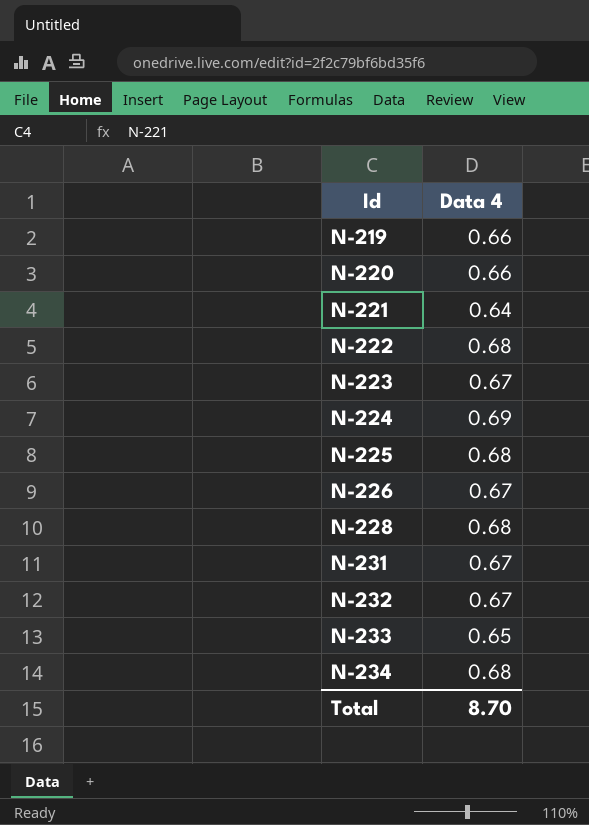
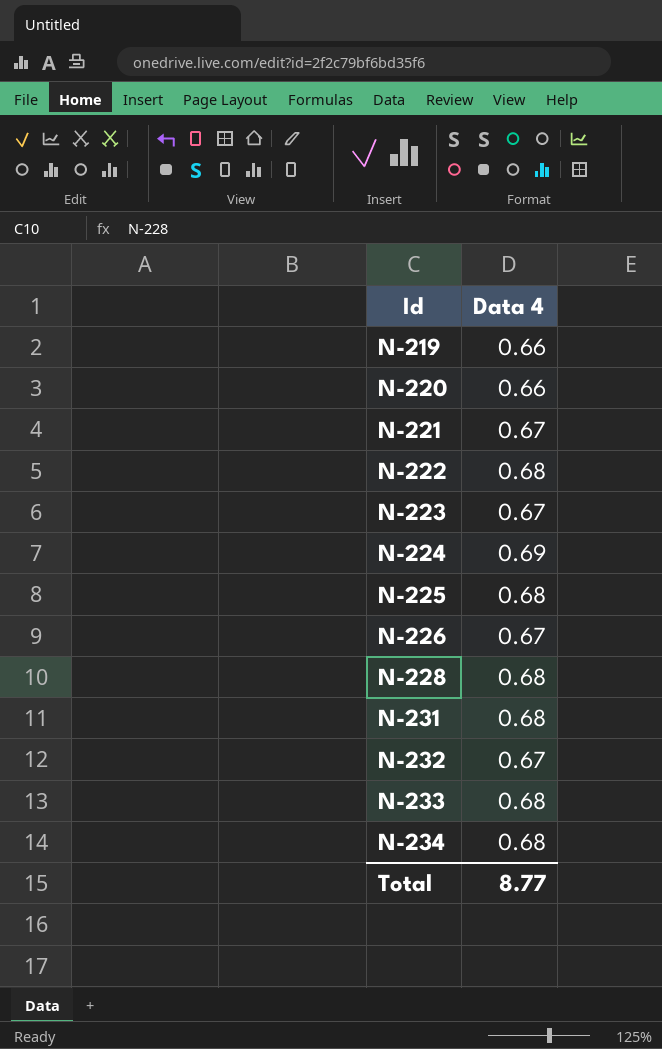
N-221 | Data 4: 0.64 -> 0.67
N-231 | Data 4: 0.67 -> 0.68
N-233 | Data 4: 0.65 -> 0.68
Total | Data 4: 8.70 -> 8.77

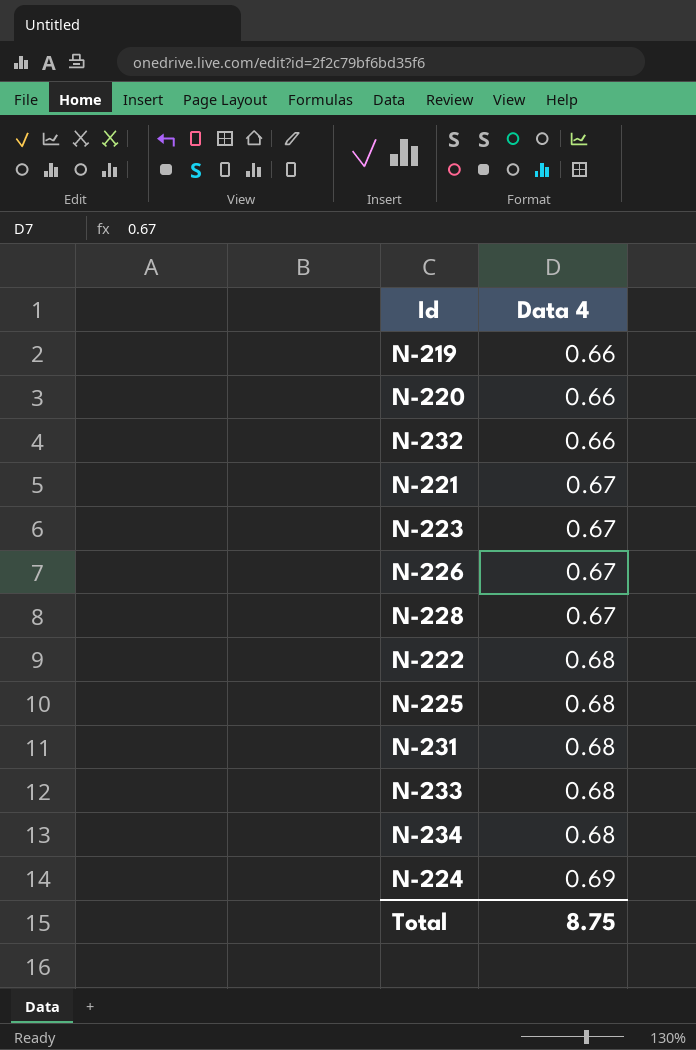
row order: Id ascending -> Data 4 ascending
N-232 | Data 4: 0.67 -> 0.66
N-228 | Data 4: 0.68 -> 0.67
Total | Data 4: 8.77 -> 8.75

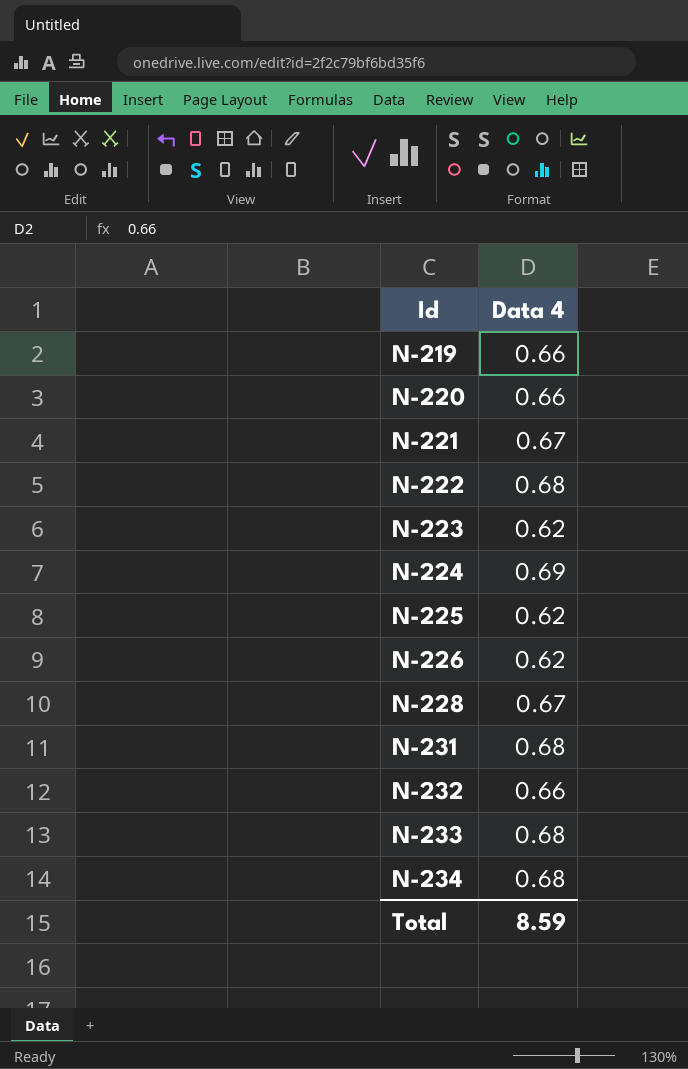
row order: Data 4 ascending -> Id ascending
N-223 | Data 4: 0.67 -> 0.62
N-225 | Data 4: 0.68 -> 0.62
N-226 | Data 4: 0.67 -> 0.62
Total | Data 4: 8.75 -> 8.59

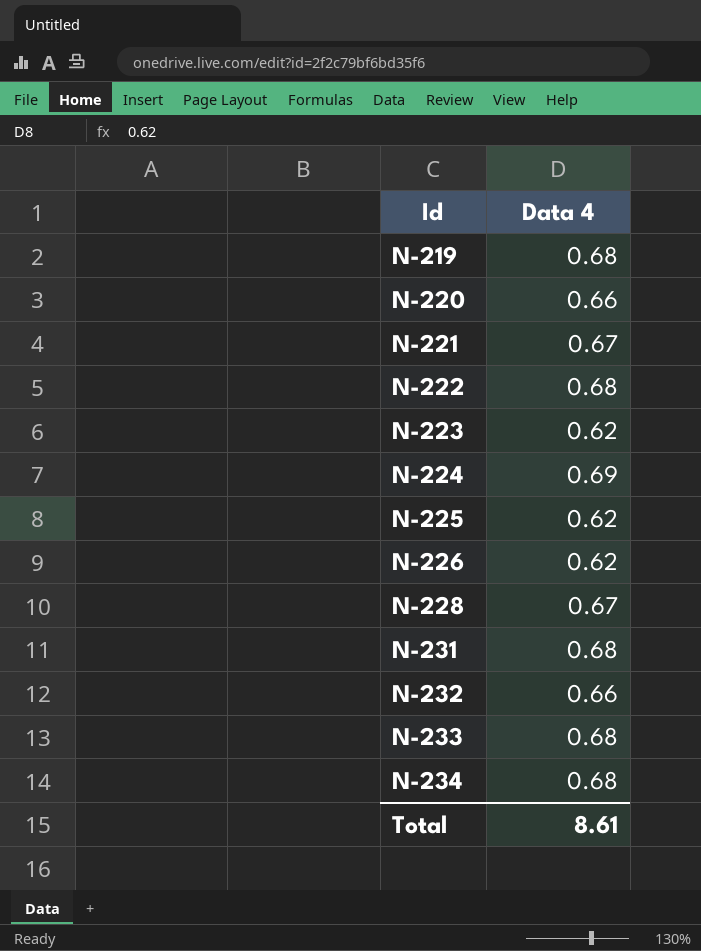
N-219 | Data 4: 0.66 -> 0.68
Total | Data 4: 8.59 -> 8.61

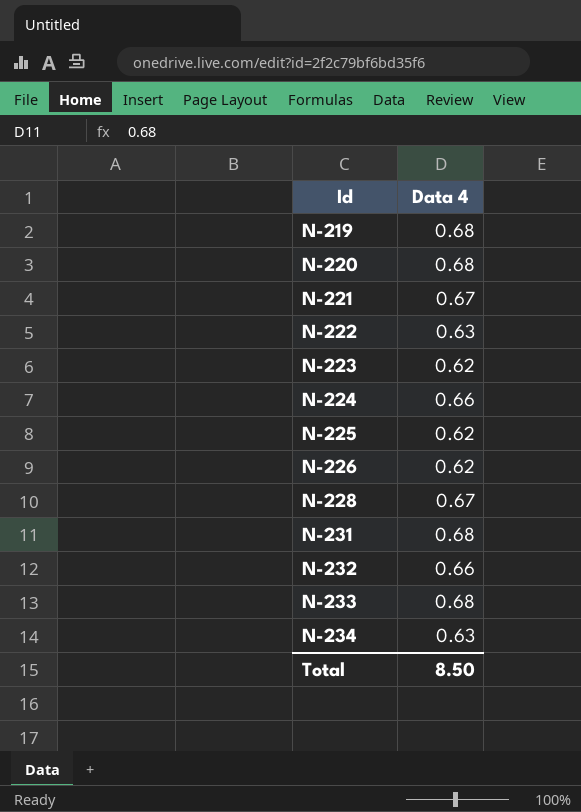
N-220 | Data 4: 0.66 -> 0.68
N-222 | Data 4: 0.68 -> 0.63
N-224 | Data 4: 0.69 -> 0.66
N-234 | Data 4: 0.68 -> 0.63
Total | Data 4: 8.61 -> 8.50

